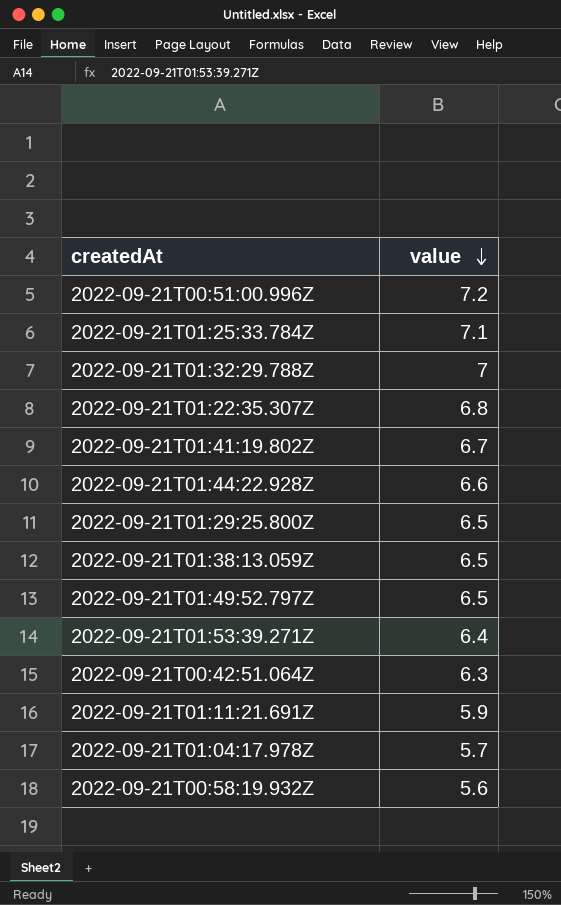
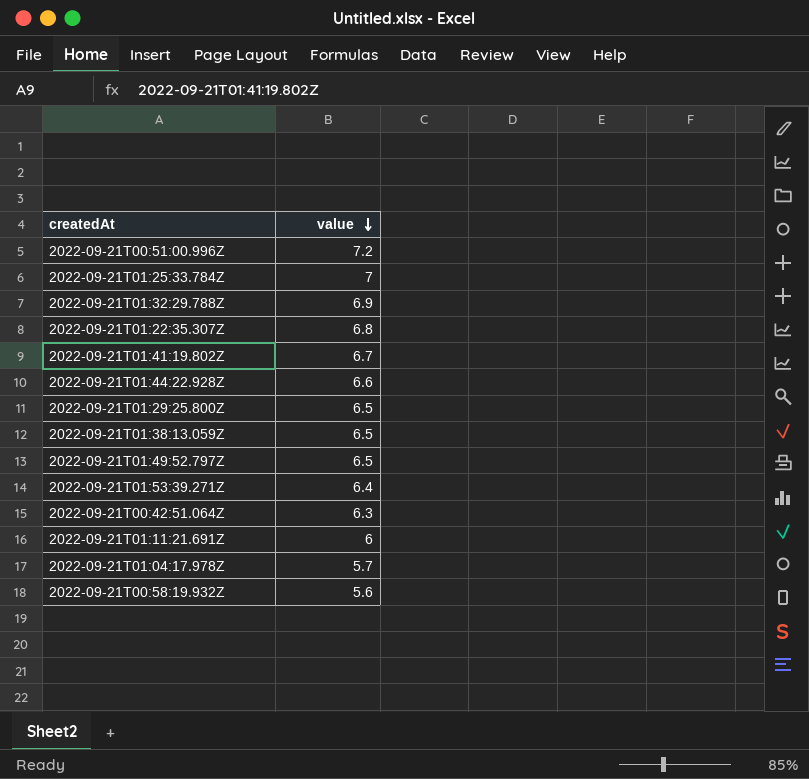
2022-09-21T01:25:33.784Z | value: 7.1 -> 7
2022-09-21T01:32:29.788Z | value: 7 -> 6.9
2022-09-21T01:11:21.691Z | value: 5.9 -> 6

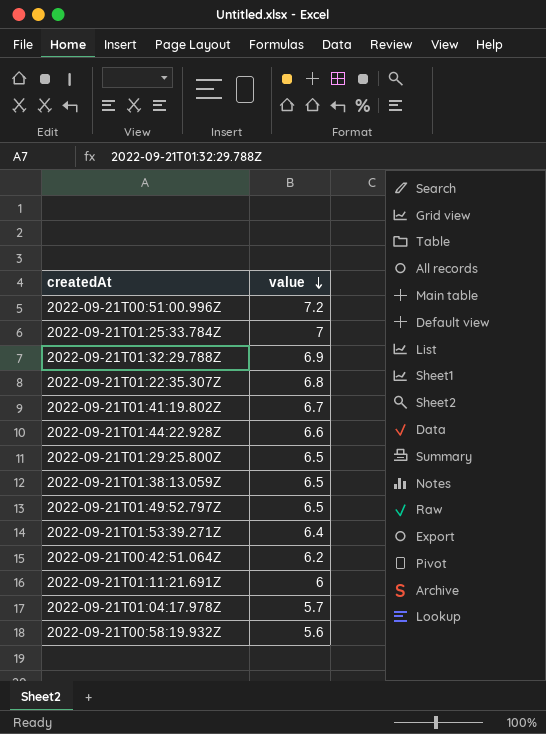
2022-09-21T00:42:51.064Z | value: 6.3 -> 6.2

